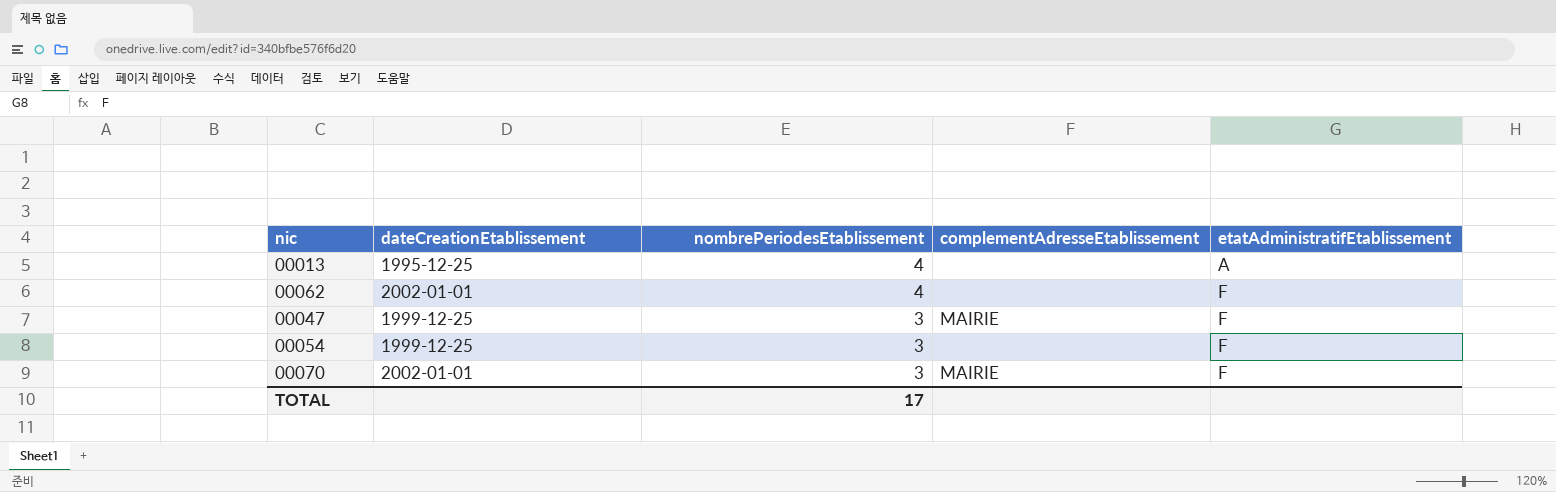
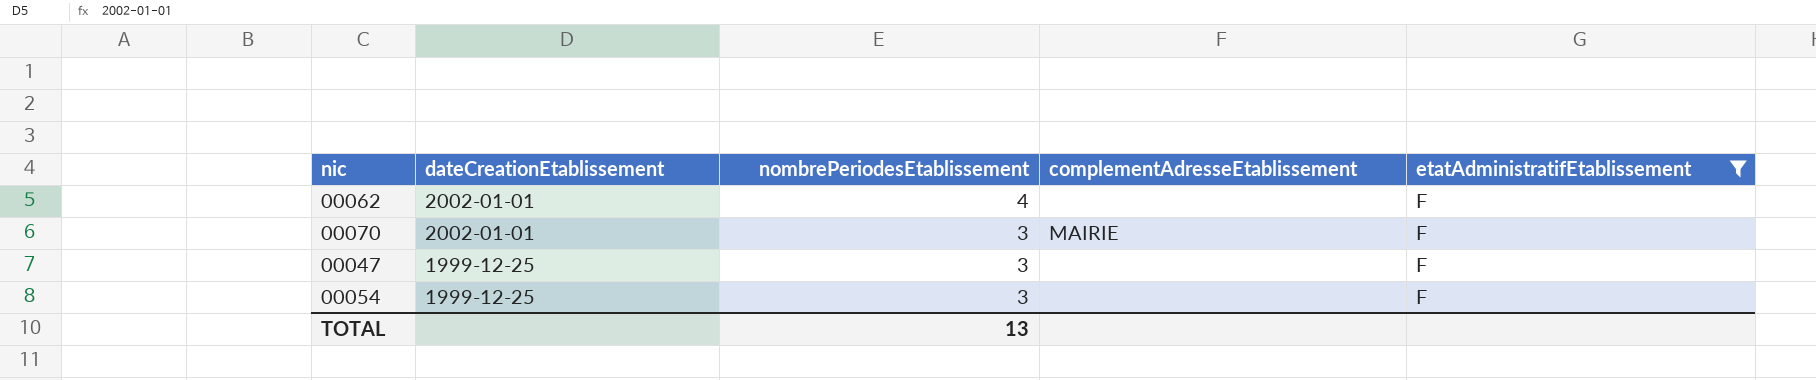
filter: none -> etatAdministratifEtablissement = F
row order: nombrePeriodesEtablissement descending -> dateCreationEtablissement descending
00047 | complementAdresseEtablissement: MAIRIE -> none
TOTAL | nombrePeriodesEtablissement: 17 -> 13

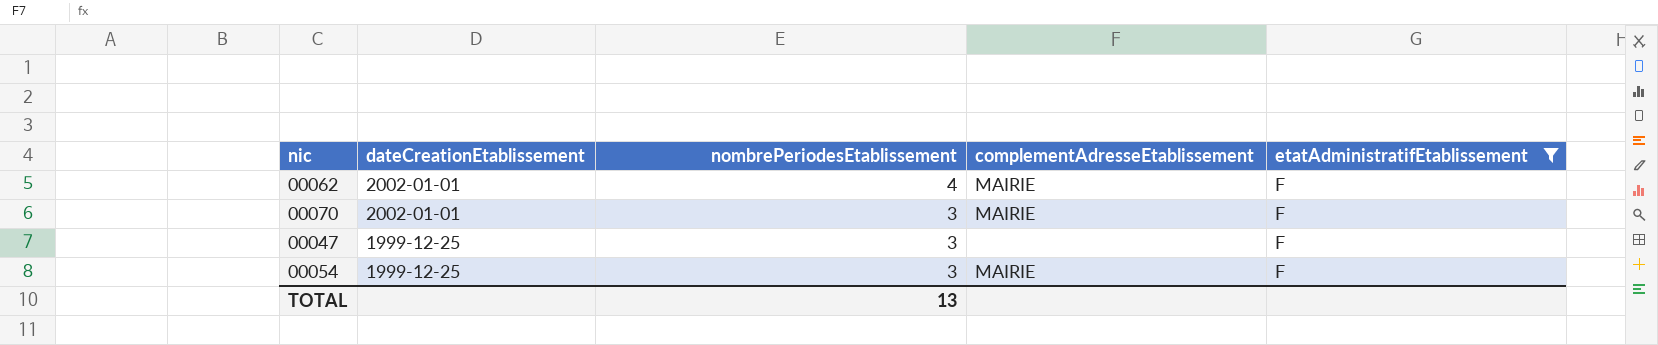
00062 | complementAdresseEtablissement: none -> MAIRIE
00054 | complementAdresseEtablissement: none -> MAIRIE

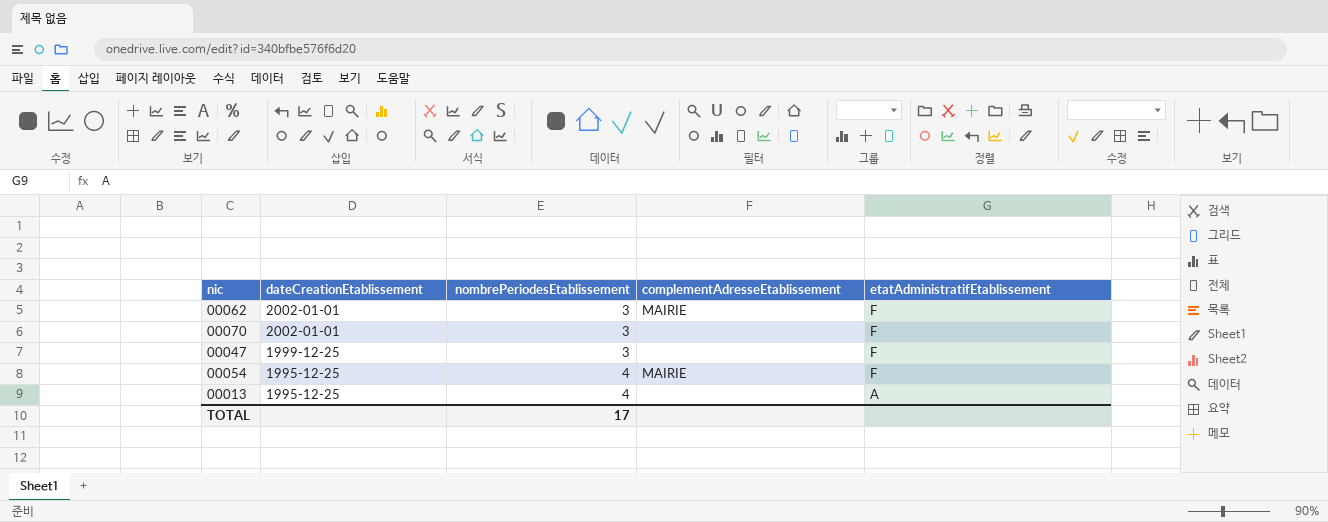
filter: etatAdministratifEtablissement = F -> none
00062 | nombrePeriodesEtablissement: 4 -> 3
00070 | complementAdresseEtablissement: MAIRIE -> none
00054 | dateCreationEtablissement: 1999-12-25 -> 1995-12-25
00054 | nombrePeriodesEtablissement: 3 -> 4
TOTAL | nombrePeriodesEtablissement: 13 -> 17

